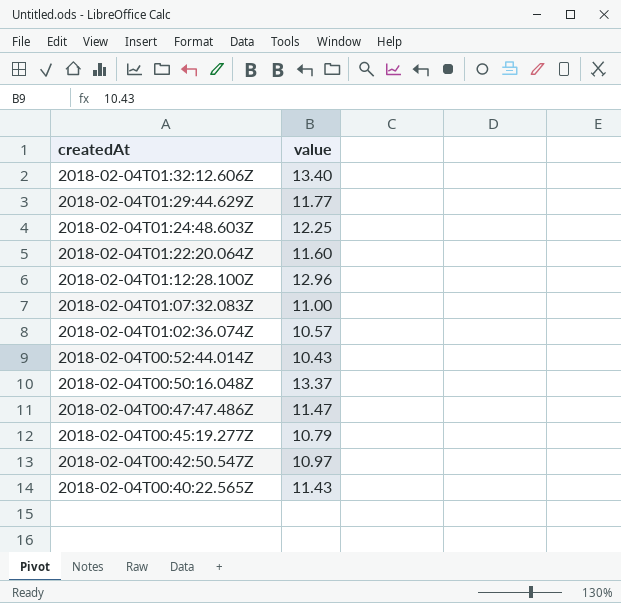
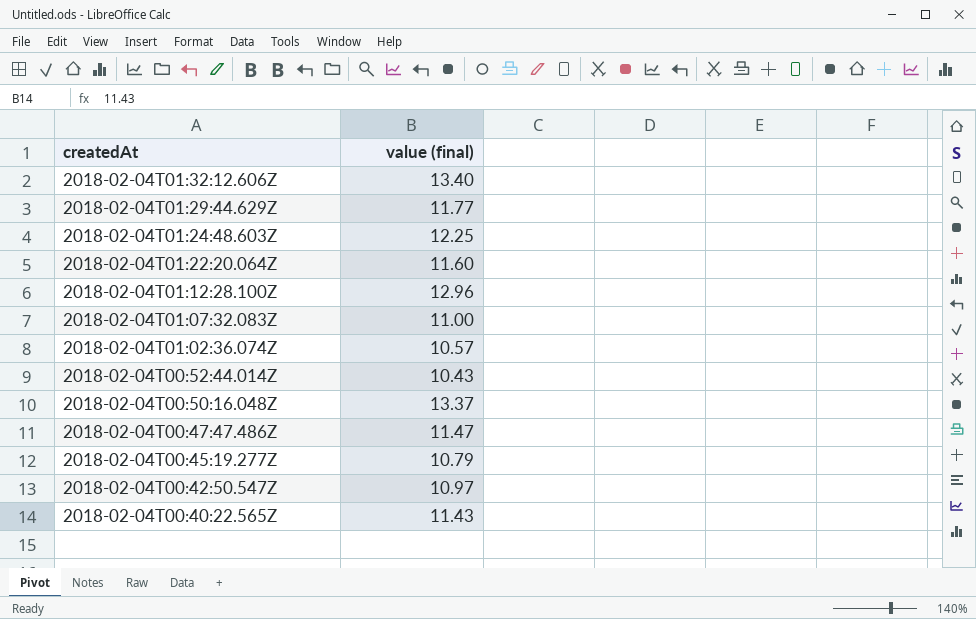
column name: value -> value (final)

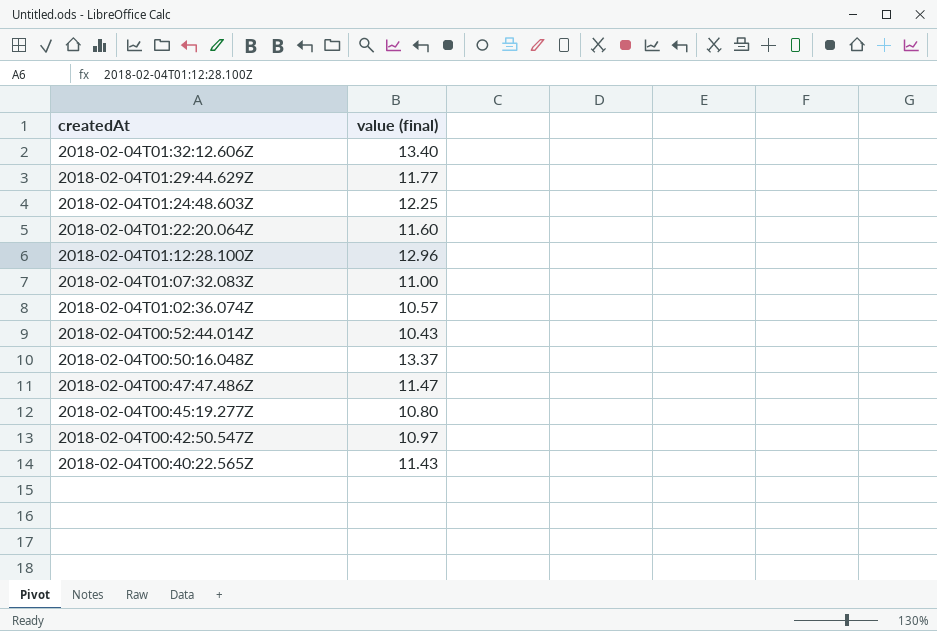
2018-02-04T00:45:19.277Z | value (final): 10.79 -> 10.80

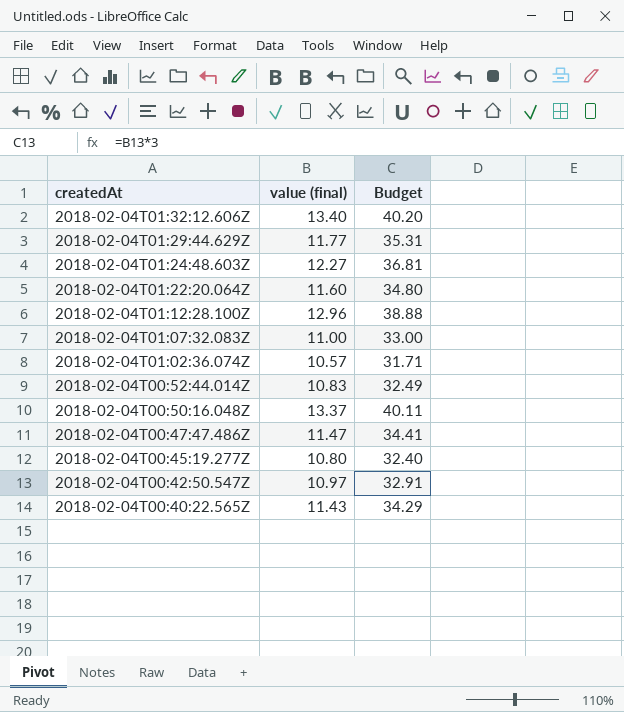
column Budget | formula: none -> [value (final)] * 3
2018-02-04T01:24:48.603Z | value (final): 12.25 -> 12.27
2018-02-04T00:52:44.014Z | value (final): 10.43 -> 10.83

